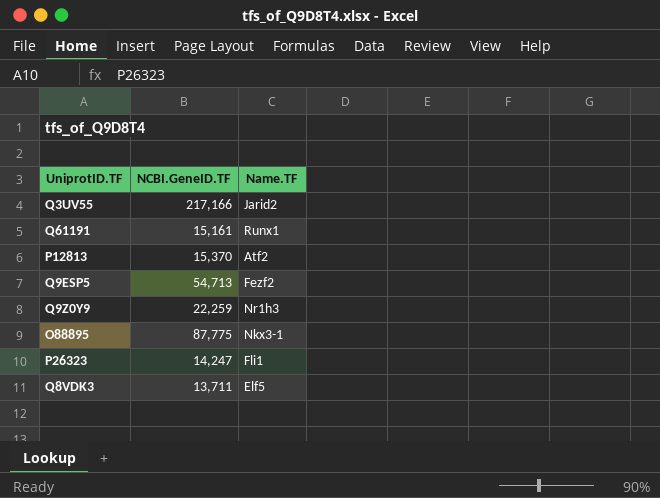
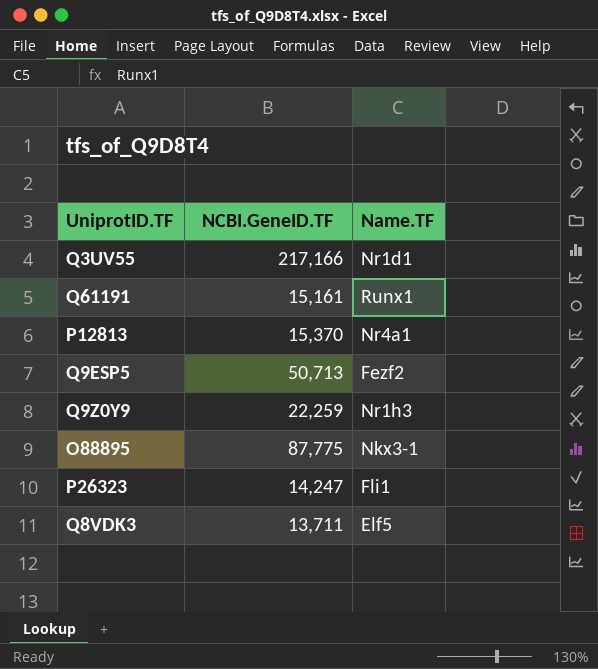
Q3UV55 | Name.TF: Jarid2 -> Nr1d1
P12813 | Name.TF: Atf2 -> Nr4a1
Q9ESP5 | NCBI.GeneID.TF: 54,713 -> 50,713

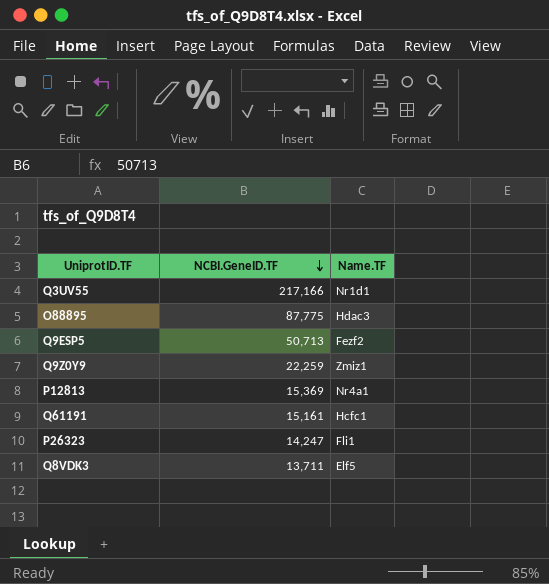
row order: none -> NCBI.GeneID.TF descending
O88895 | Name.TF: Nkx3-1 -> Hdac3
Q9Z0Y9 | Name.TF: Nr1h3 -> Zmiz1
P12813 | NCBI.GeneID.TF: 15,370 -> 15,369
Q61191 | Name.TF: Runx1 -> Hcfc1

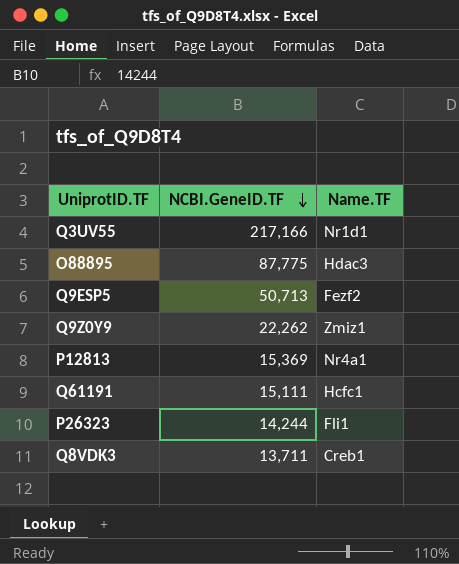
Q9Z0Y9 | NCBI.GeneID.TF: 22,259 -> 22,262
Q61191 | NCBI.GeneID.TF: 15,161 -> 15,111
P26323 | NCBI.GeneID.TF: 14,247 -> 14,244
Q8VDK3 | Name.TF: Elf5 -> Creb1

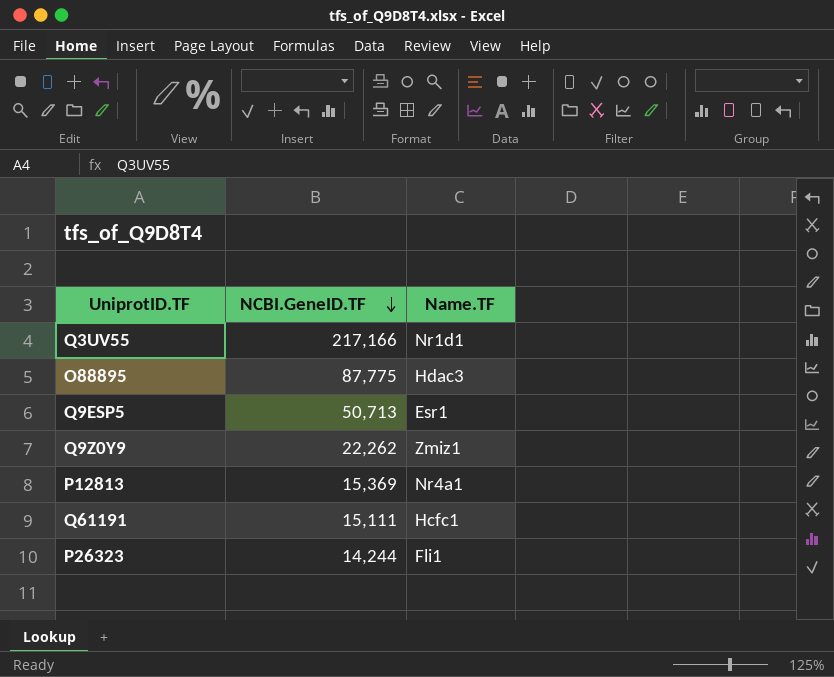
row Q8VDK3: 13,711 | Creb1 -> none
Q9ESP5 | Name.TF: Fezf2 -> Esr1

